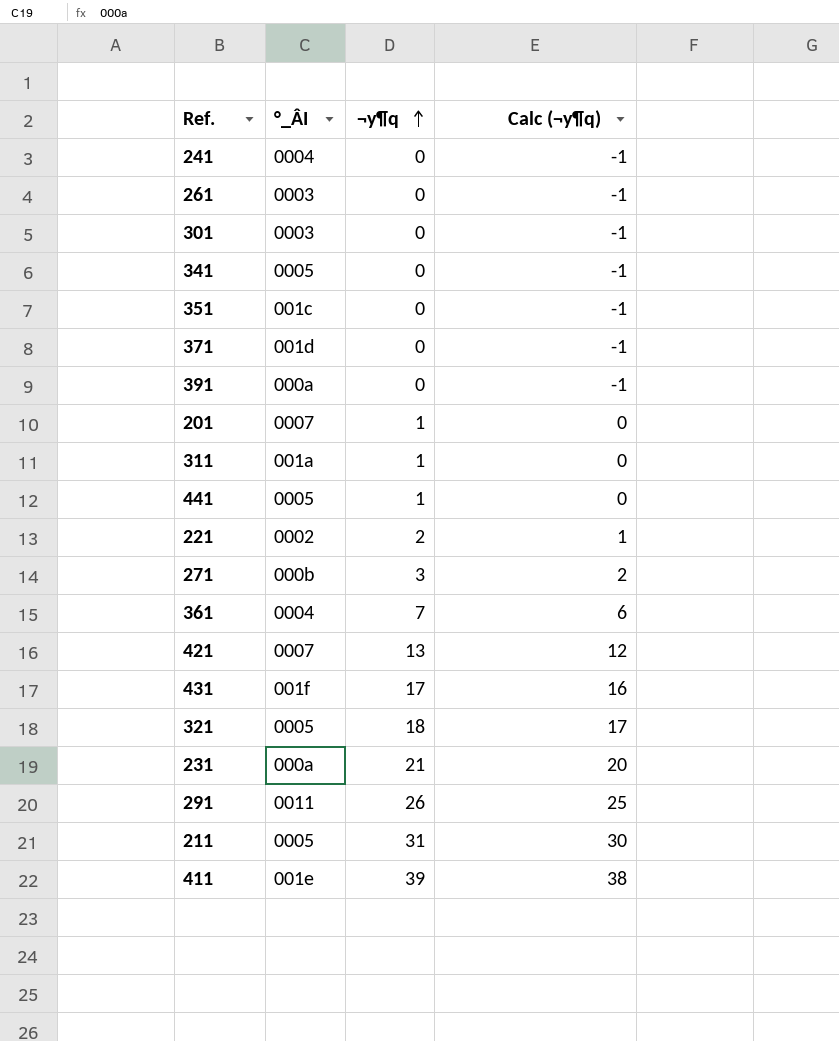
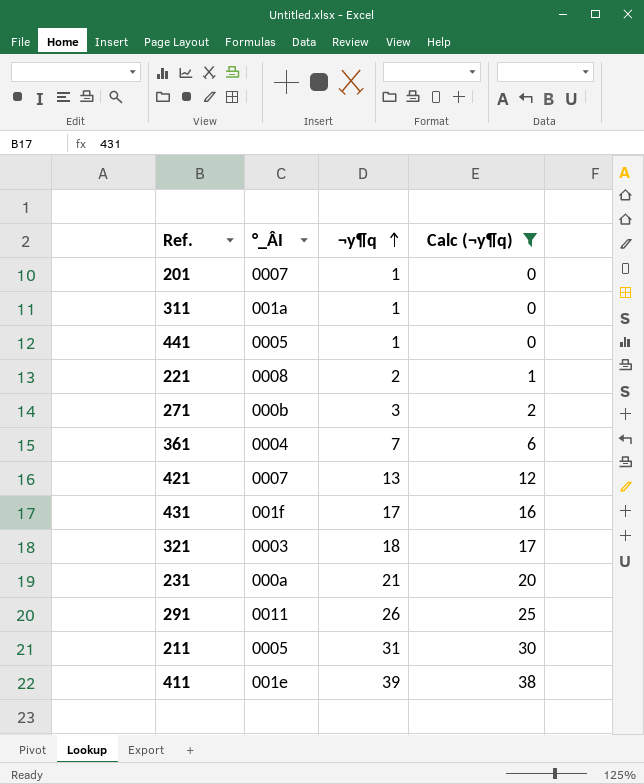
filter: none -> Calc (¬y¶q) != -1
221 | °_ÂI: 0002 -> 0008
321 | °_ÂI: 0005 -> 0003

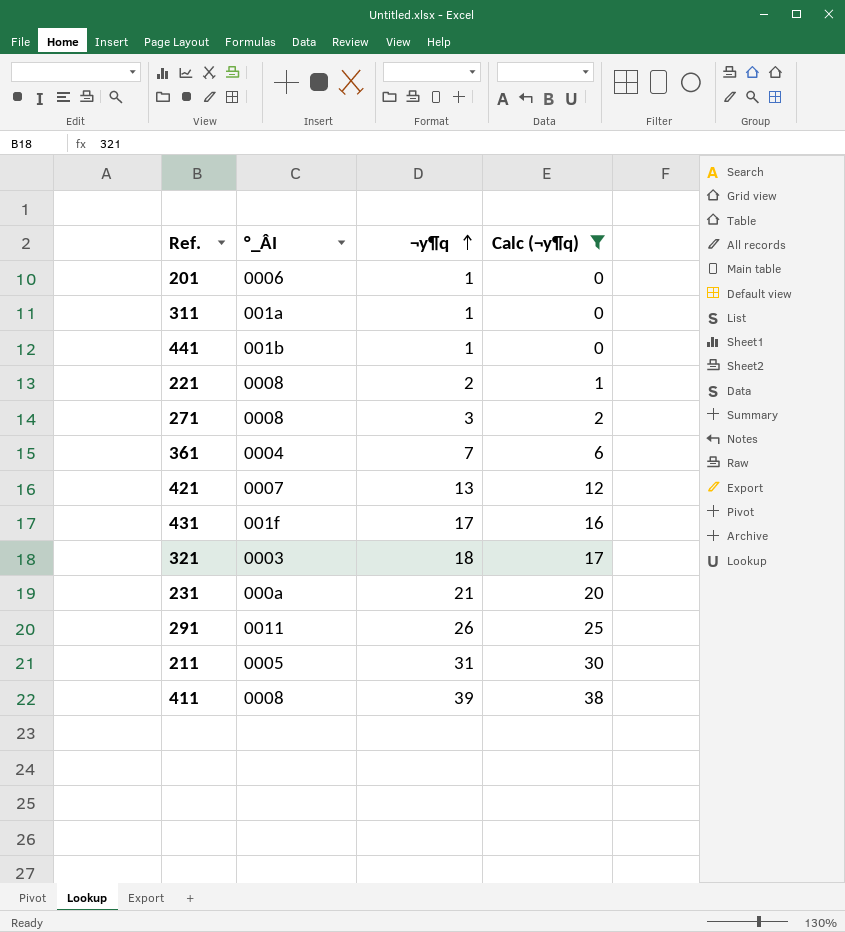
201 | °_ÂI: 0007 -> 0006
441 | °_ÂI: 0005 -> 001b
271 | °_ÂI: 000b -> 0008
411 | °_ÂI: 001e -> 0008

